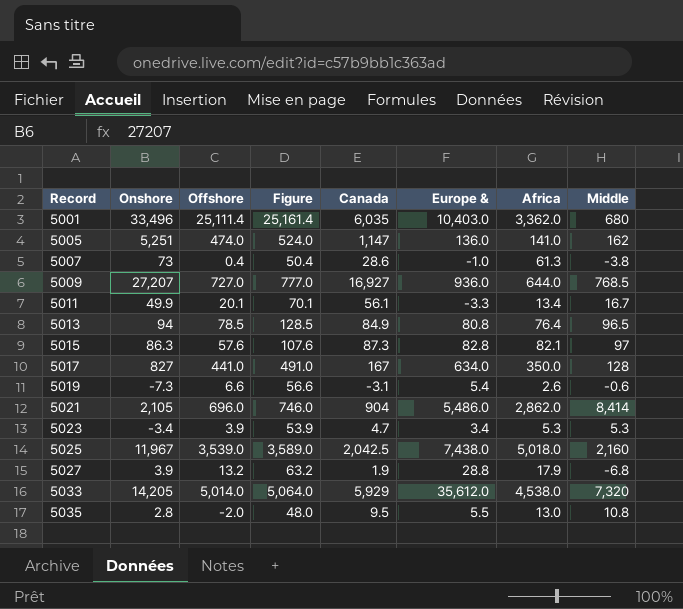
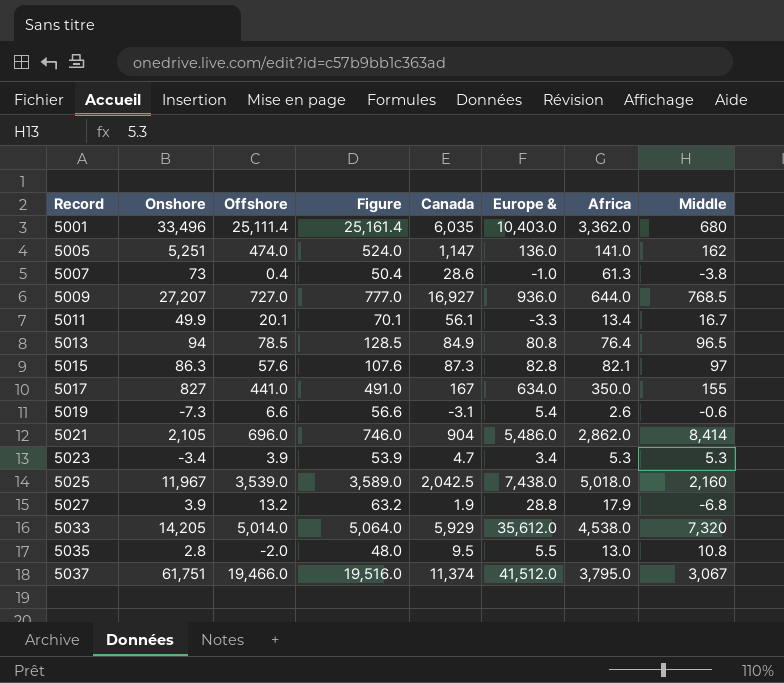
5017 | Middle: 128 -> 155
row 5037: none -> 61,751 | 19,466.0 | 19,516.0 | 11,374 | 41,512.0 | 3,795.0 | 3,067

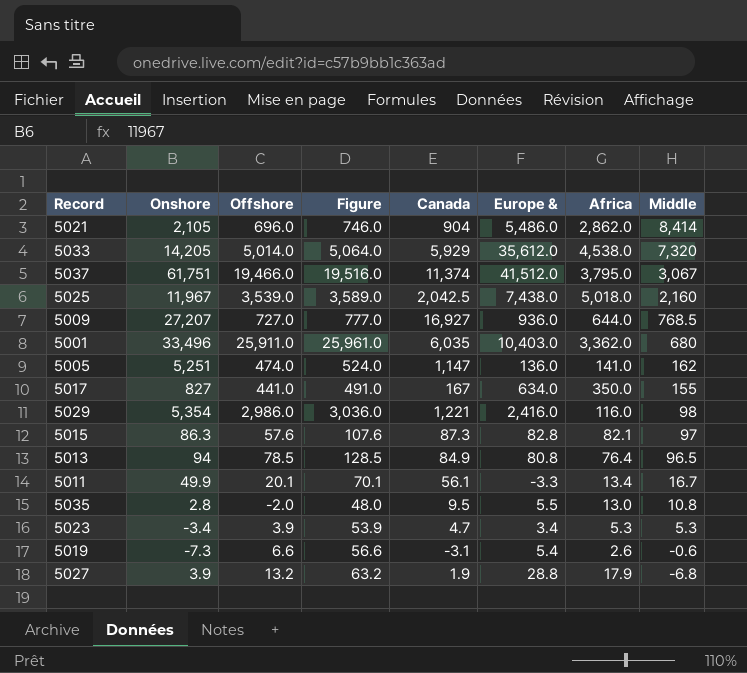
row order: Record ascending -> Middle descending
row 5007: 73 | 0.4 | 50.4 | 28.6 | -1.0 | 61.3 | -3.8 -> none
5001 | Offshore: 25,111.4 -> 25,911.0
5001 | Figure: 25,161.4 -> 25,961.0
row 5029: none -> 5,354 | 2,986.0 | 3,036.0 | 1,221 | 2,416.0 | 116.0 | 98

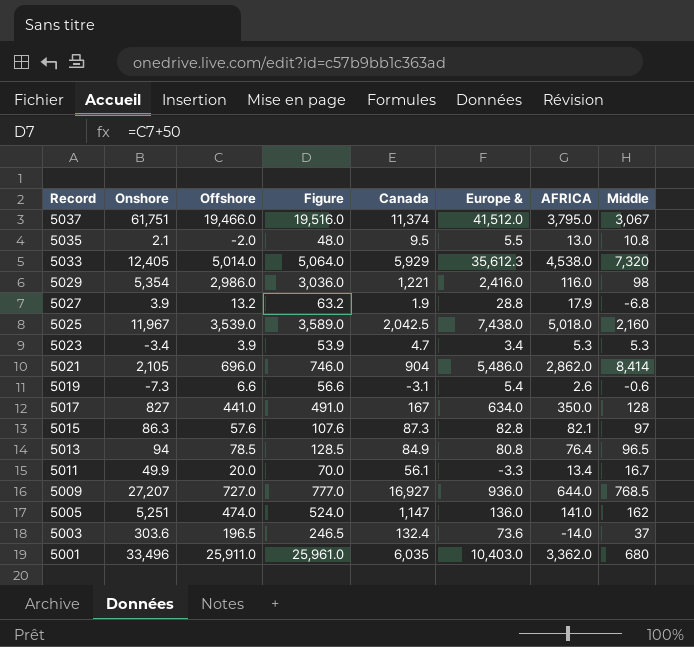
row order: Middle descending -> Record descending
column name: Africa -> AFRICA
5035 | Onshore: 2.8 -> 2.1
5033 | Onshore: 14,205 -> 12,405
5033 | Europe &: 35,612.0 -> 35,612.3
5017 | Middle: 155 -> 128
5011 | Offshore: 20.1 -> 20.0
5011 | Figure: 70.1 -> 70.0
row 5003: none -> 303.6 | 196.5 | 246.5 | 132.4 | 73.6 | -14.0 | 37

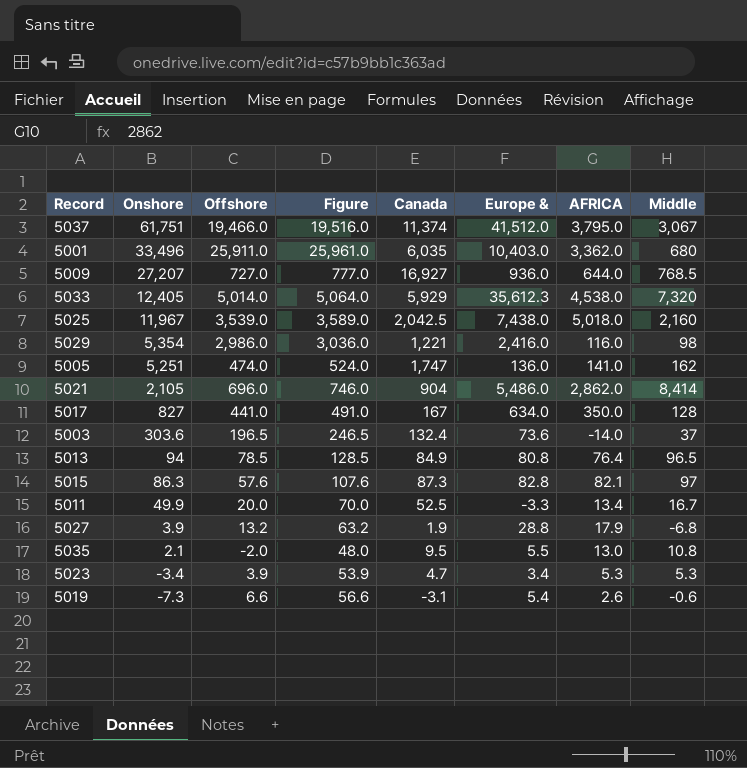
row order: Record descending -> Onshore descending
5005 | Canada: 1,147 -> 1,747
5011 | Canada: 56.1 -> 52.5

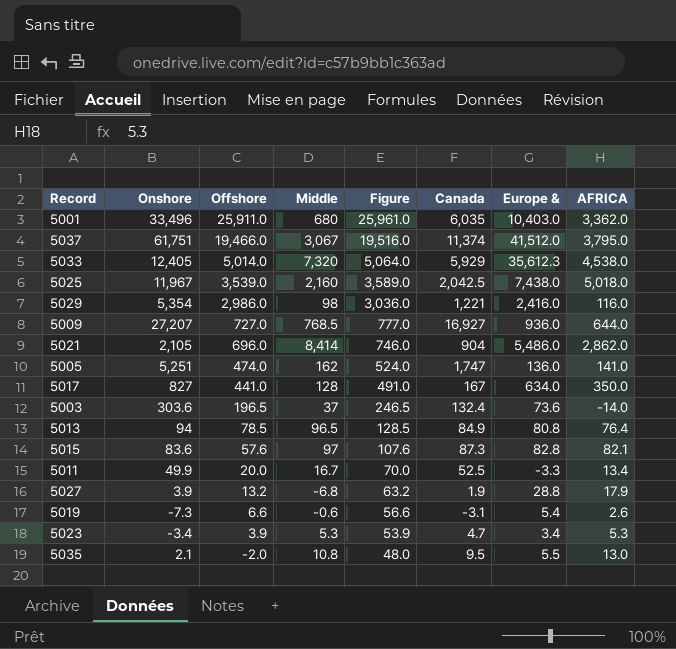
row order: Onshore descending -> Offshore descending
column Middle | position: 8 -> 4
5015 | Onshore: 86.3 -> 83.6

